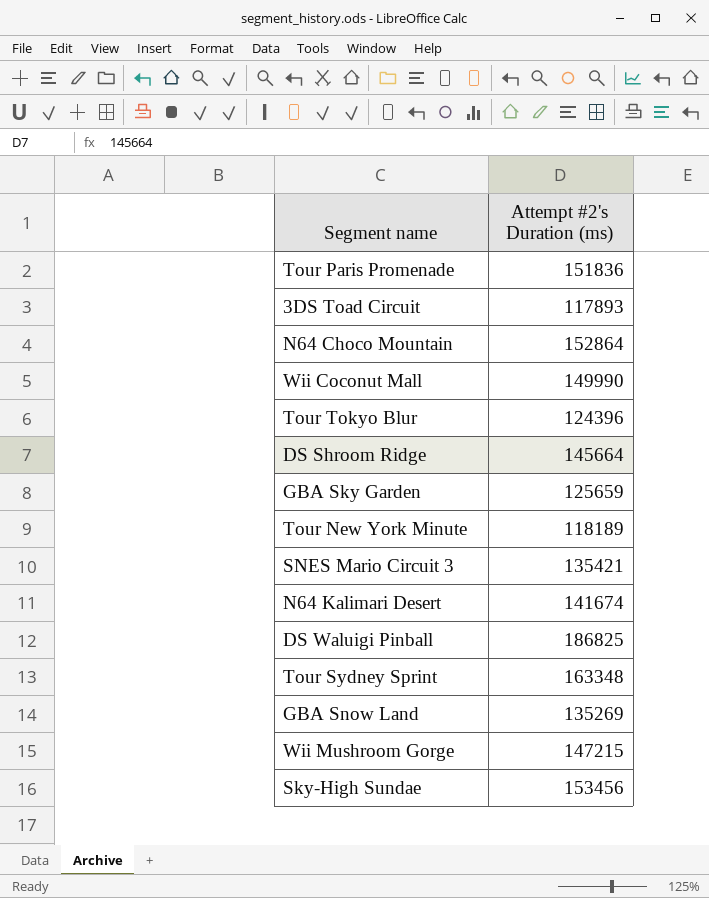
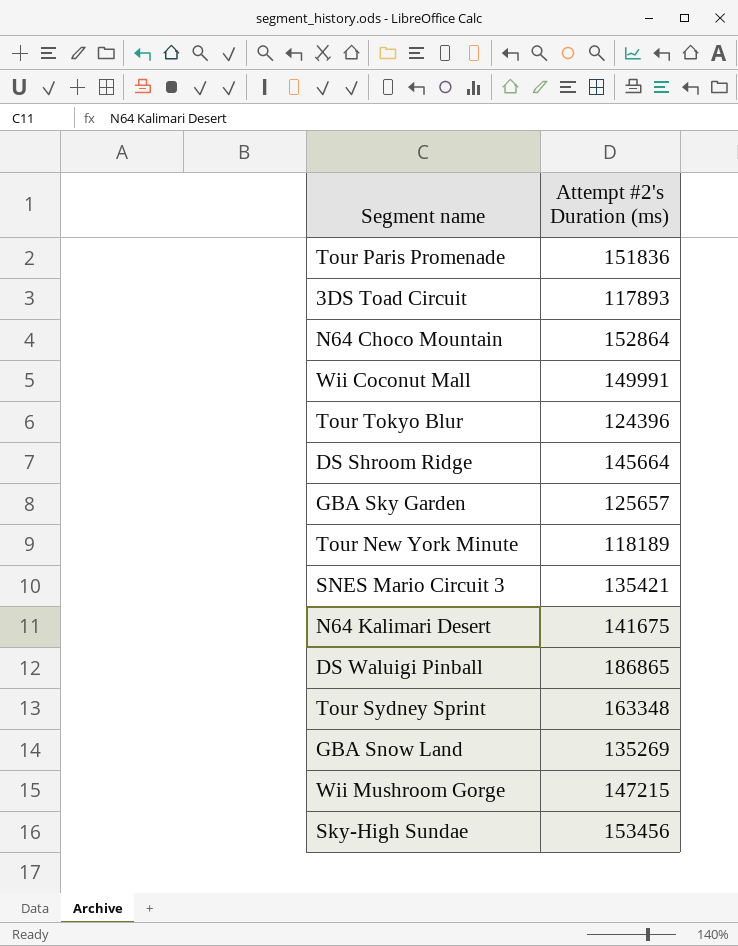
Wii Coconut Mall | Attempt #2's Duration (ms): 149990 -> 149991
GBA Sky Garden | Attempt #2's Duration (ms): 125659 -> 125657
N64 Kalimari Desert | Attempt #2's Duration (ms): 141674 -> 141675
DS Waluigi Pinball | Attempt #2's Duration (ms): 186825 -> 186865

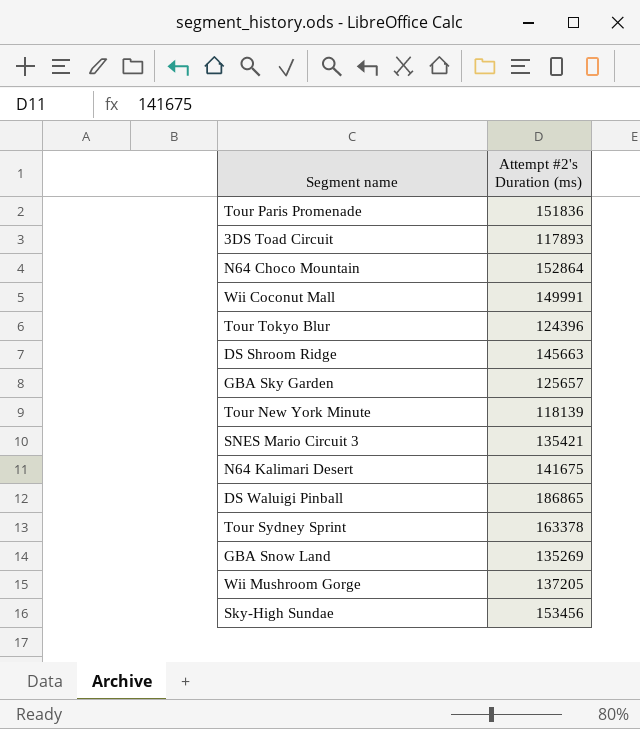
DS Shroom Ridge | Attempt #2's Duration (ms): 145664 -> 145663
Tour New York Minute | Attempt #2's Duration (ms): 118189 -> 118139
Tour Sydney Sprint | Attempt #2's Duration (ms): 163348 -> 163378
Wii Mushroom Gorge | Attempt #2's Duration (ms): 147215 -> 137205

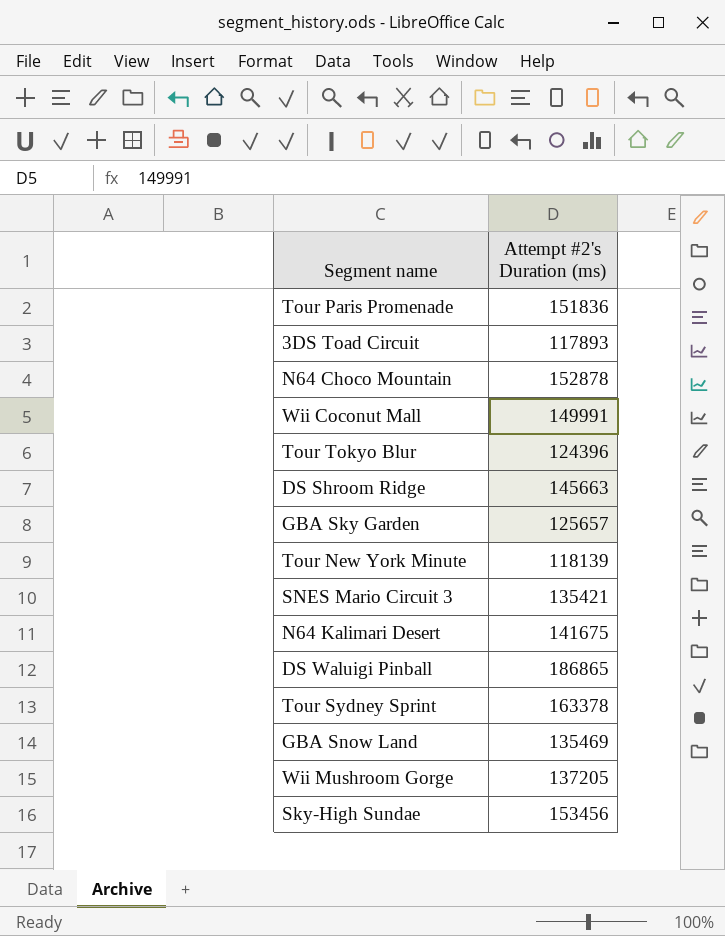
N64 Choco Mountain | Attempt #2's Duration (ms): 152864 -> 152878
GBA Snow Land | Attempt #2's Duration (ms): 135269 -> 135469

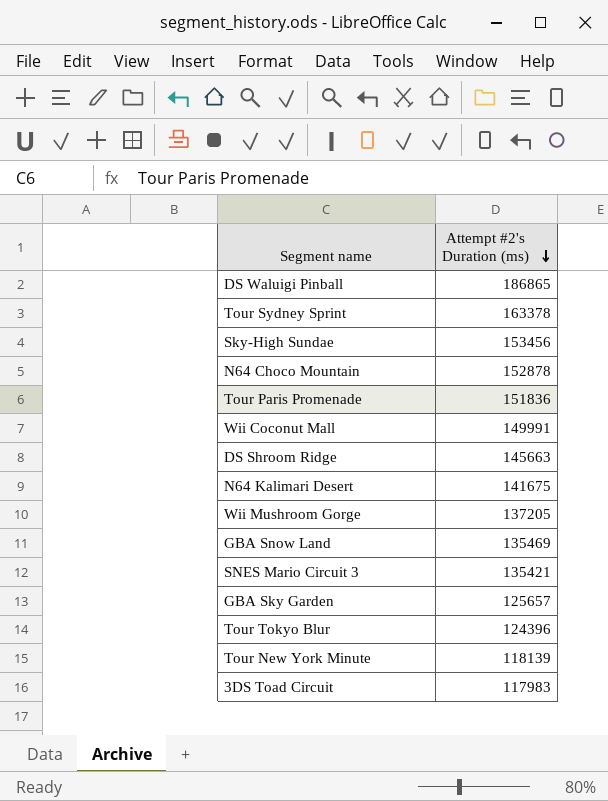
row order: none -> Attempt #2's Duration (ms) descending
3DS Toad Circuit | Attempt #2's Duration (ms): 117893 -> 117983

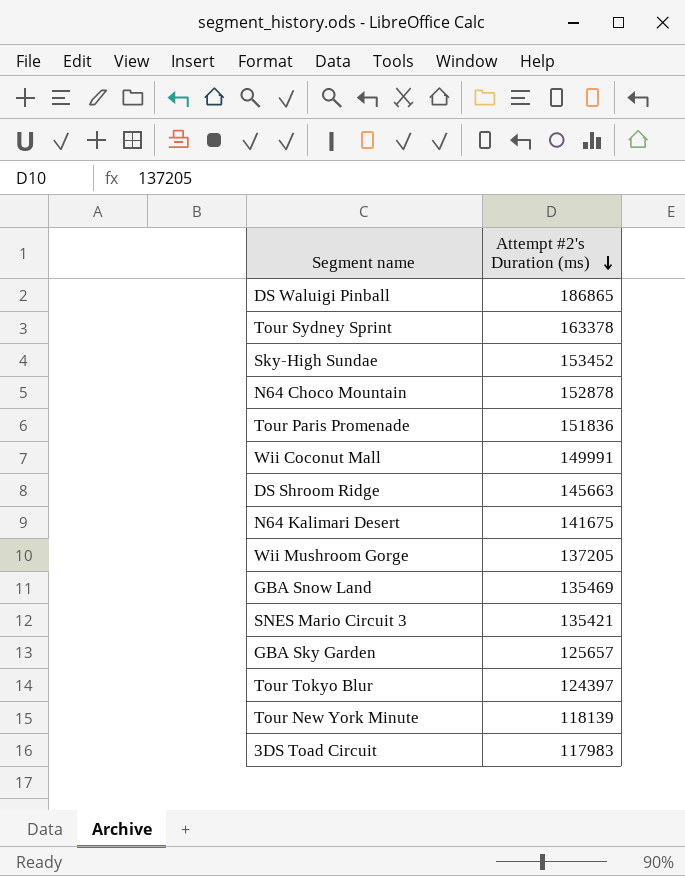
Sky-High Sundae | Attempt #2's Duration (ms): 153456 -> 153452
Tour Tokyo Blur | Attempt #2's Duration (ms): 124396 -> 124397

